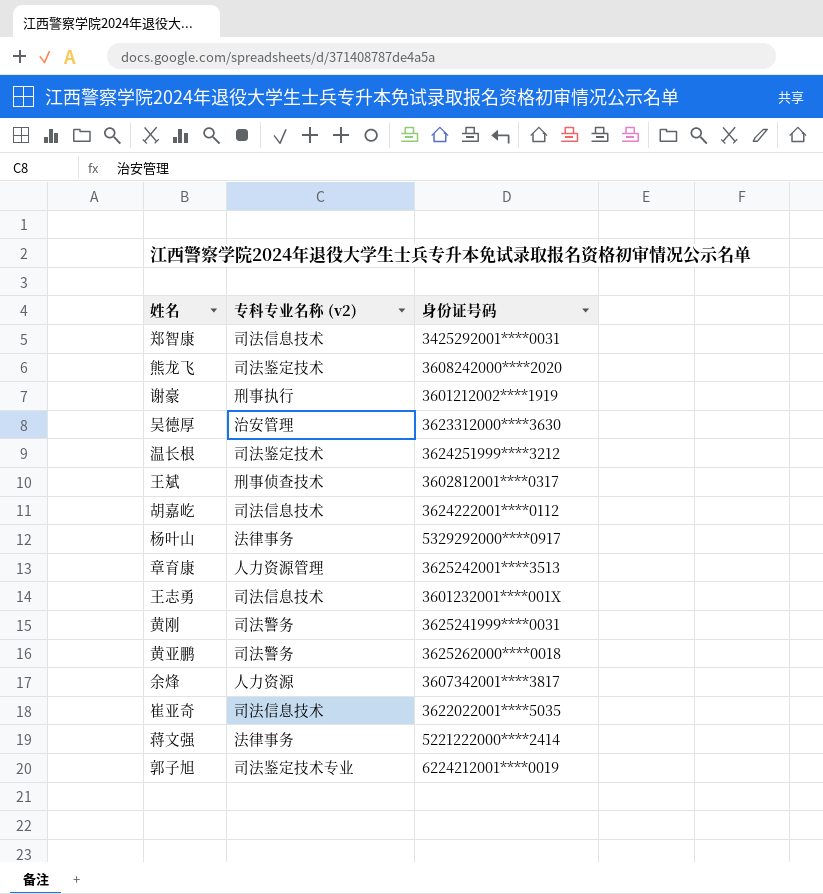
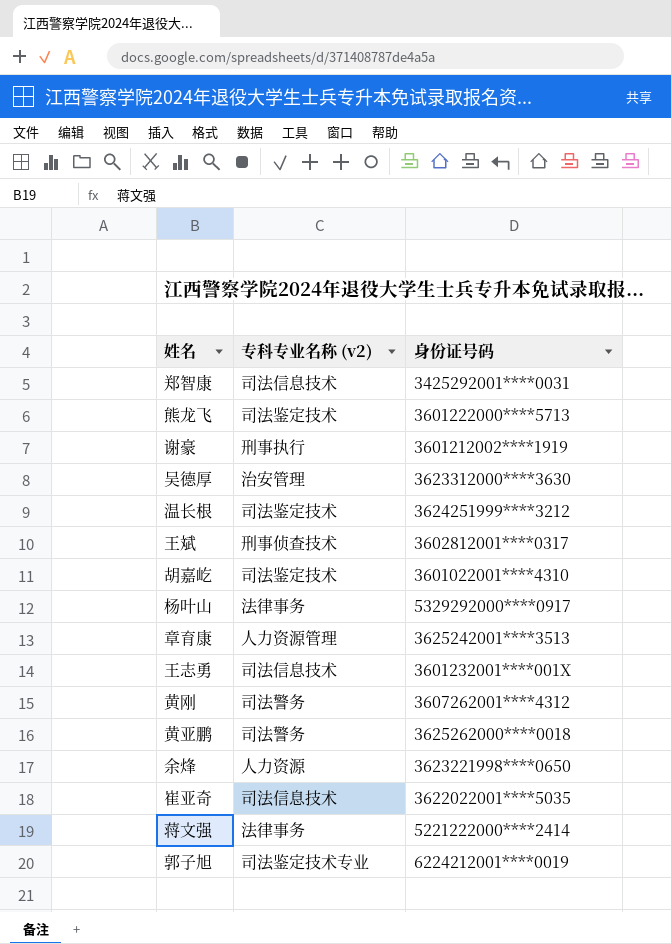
熊龙飞 | 身份证号码: 3608242000****2020 -> 3601222000****5713
胡嘉屹 | 专科专业名称 (v2): 司法信息技术 -> 司法鉴定技术
胡嘉屹 | 身份证号码: 3624222001****0112 -> 3601022001****4310
黄刚 | 身份证号码: 3625241999****0031 -> 3607262001****4312
余烽 | 身份证号码: 3607342001****3817 -> 3623221998****0650

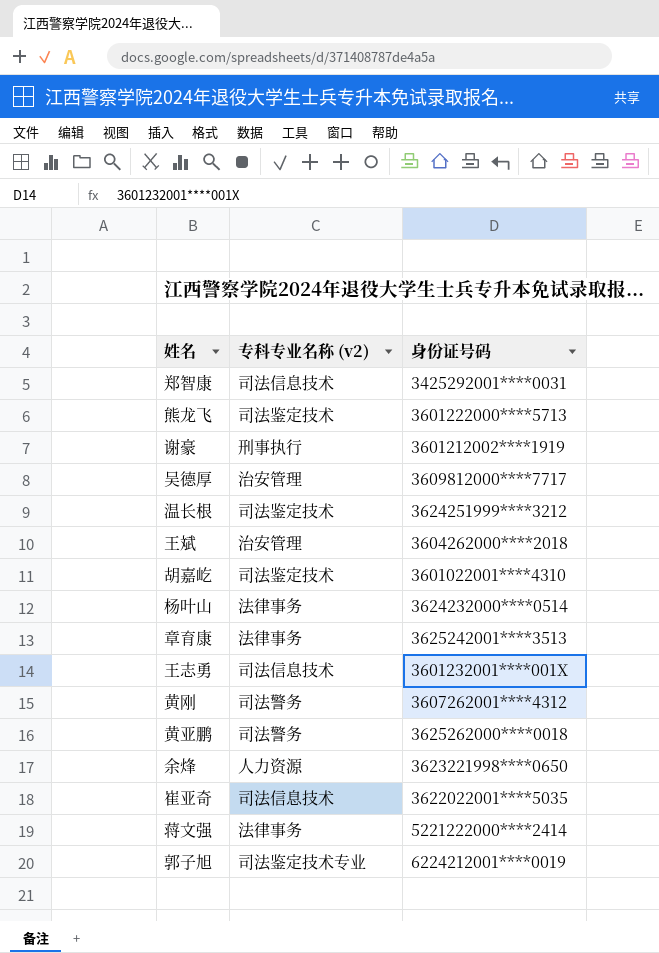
吴德厚 | 身份证号码: 3623312000****3630 -> 3609812000****7717
王斌 | 专科专业名称 (v2): 刑事侦查技术 -> 治安管理
王斌 | 身份证号码: 3602812001****0317 -> 3604262000****2018
杨叶山 | 身份证号码: 5329292000****0917 -> 3624232000****0514
章育康 | 专科专业名称 (v2): 人力资源管理 -> 法律事务

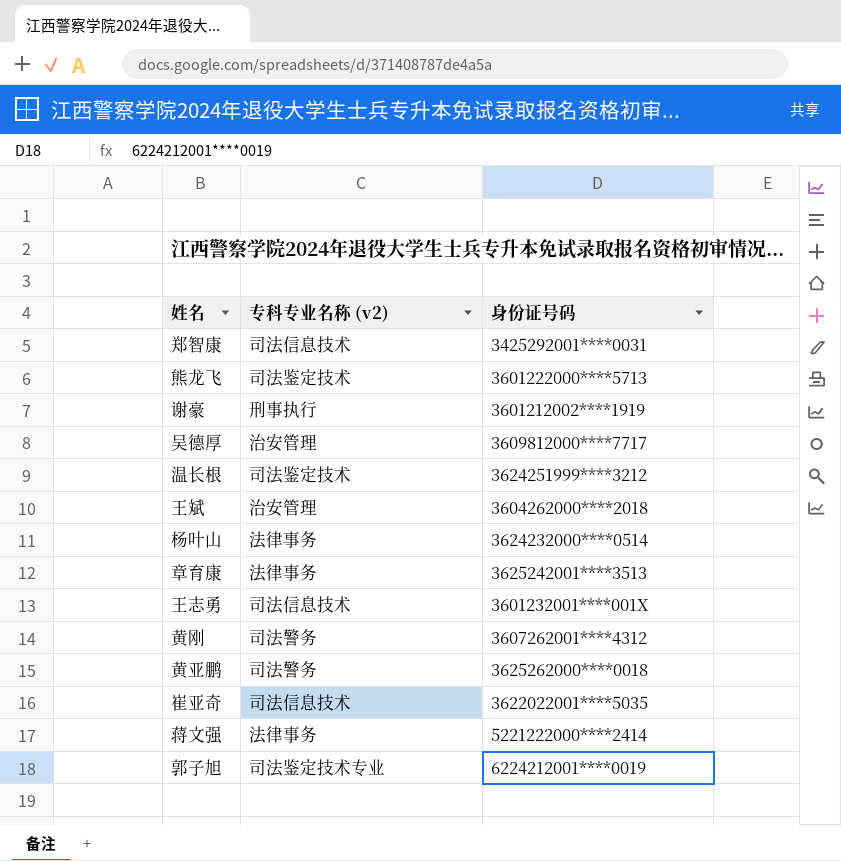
row 胡嘉屹: 司法鉴定技术 | 3601022001****4310 -> none
row 余烽: 人力资源 | 3623221998****0650 -> none

